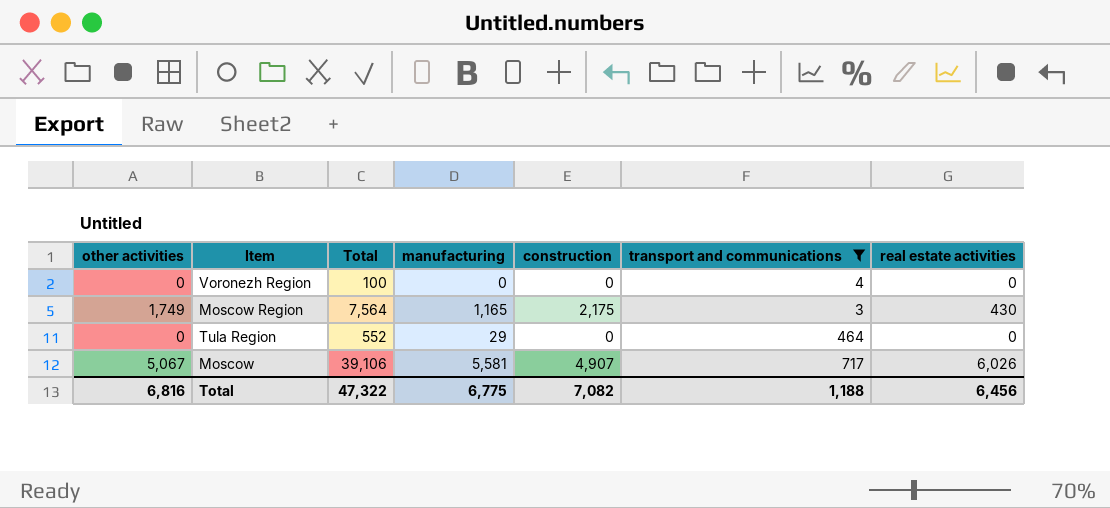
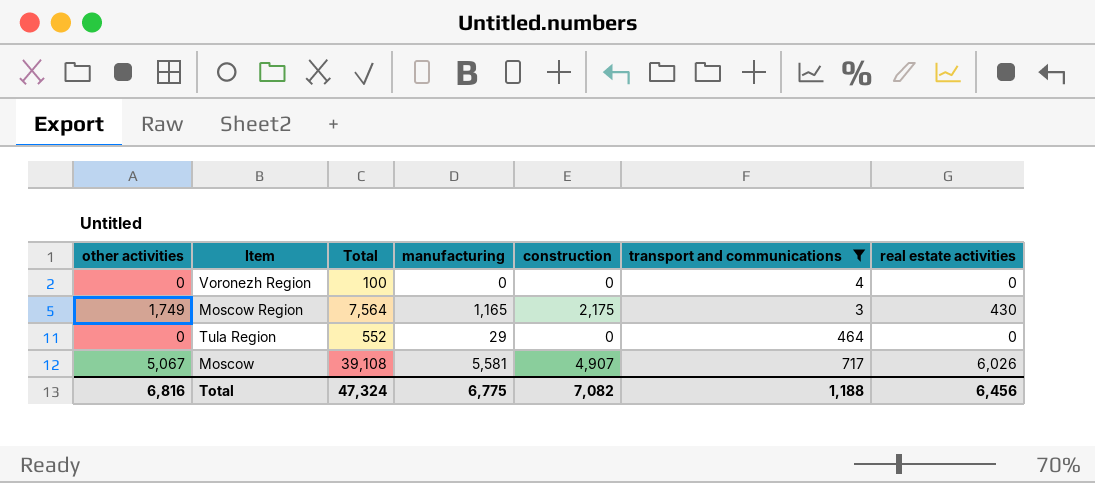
Moscow | Total: 39,106 -> 39,108
Total | Total: 47,322 -> 47,324

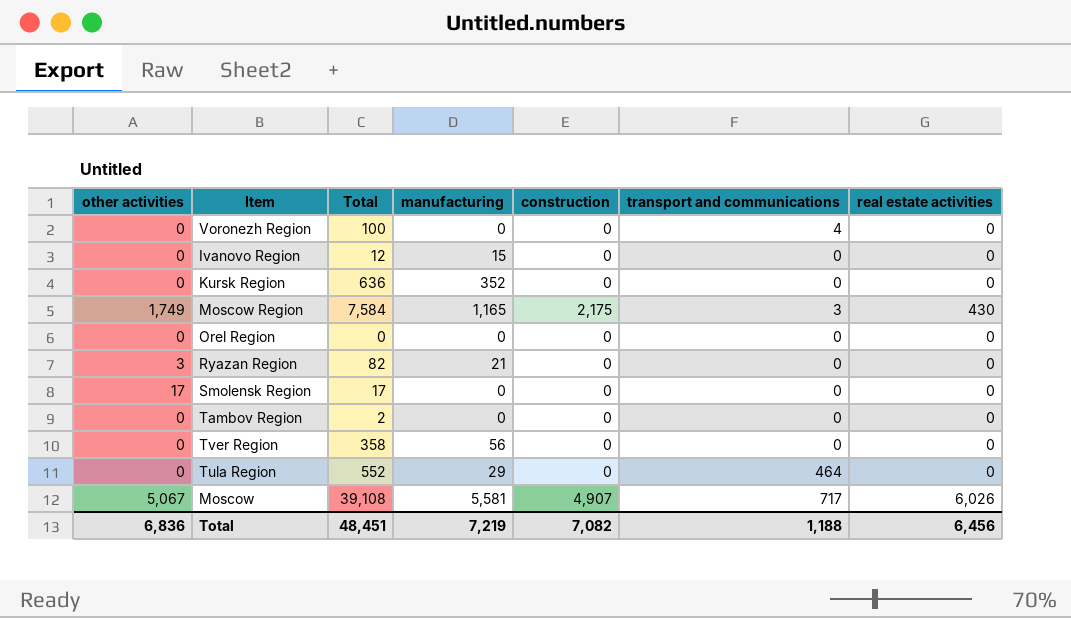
filter: transport and communications != 0 -> none
Moscow Region | Total: 7,564 -> 7,584
Total | other activities: 6,816 -> 6,836
Total | Total: 47,324 -> 48,451
Total | manufacturing: 6,775 -> 7,219

